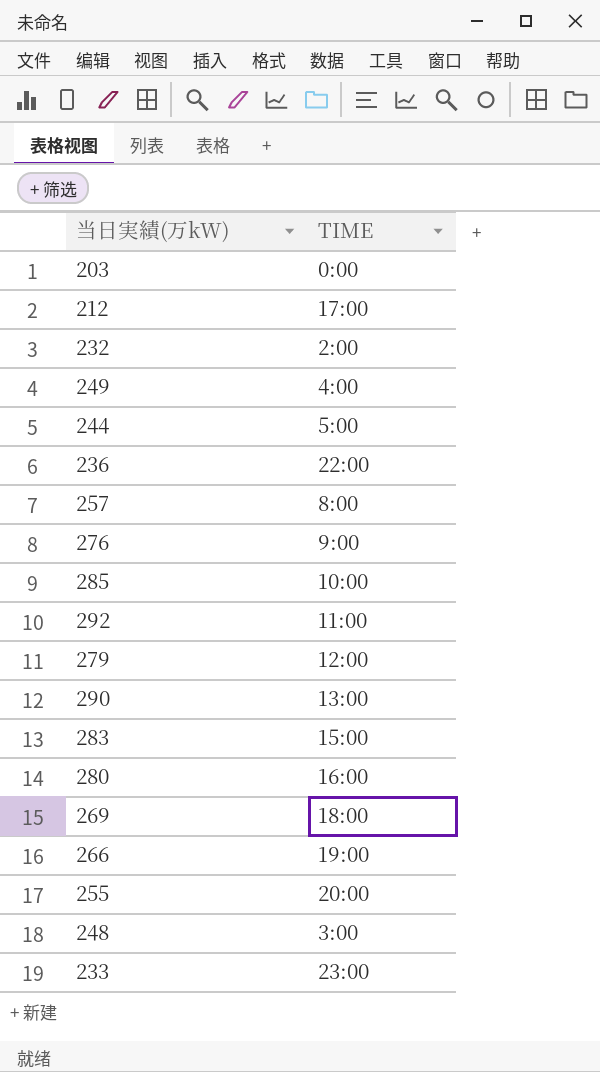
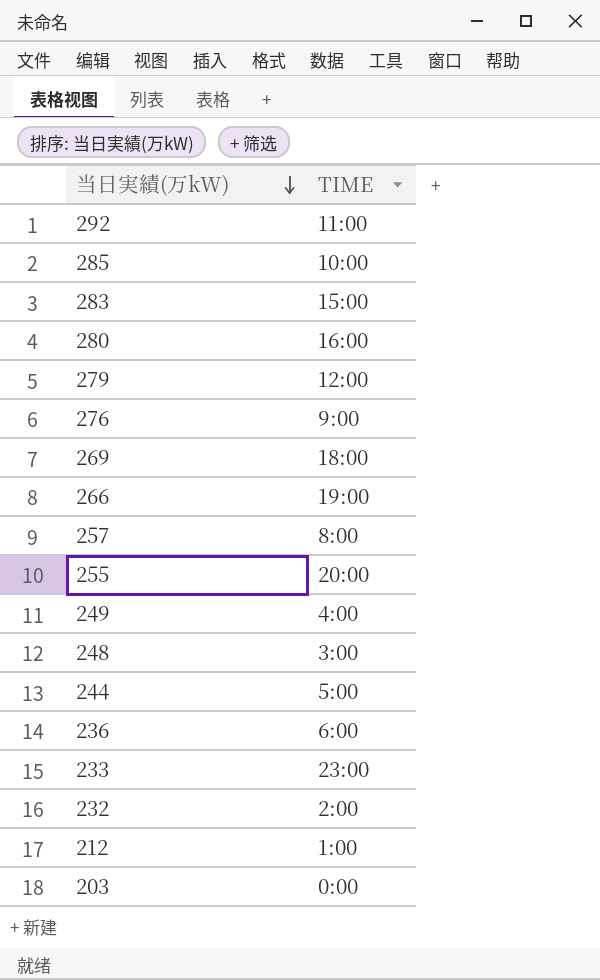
row order: none -> 当日実績(万kW) descending
row 290: 13:00 -> none
236 | TIME: 22:00 -> 6:00
212 | TIME: 17:00 -> 1:00

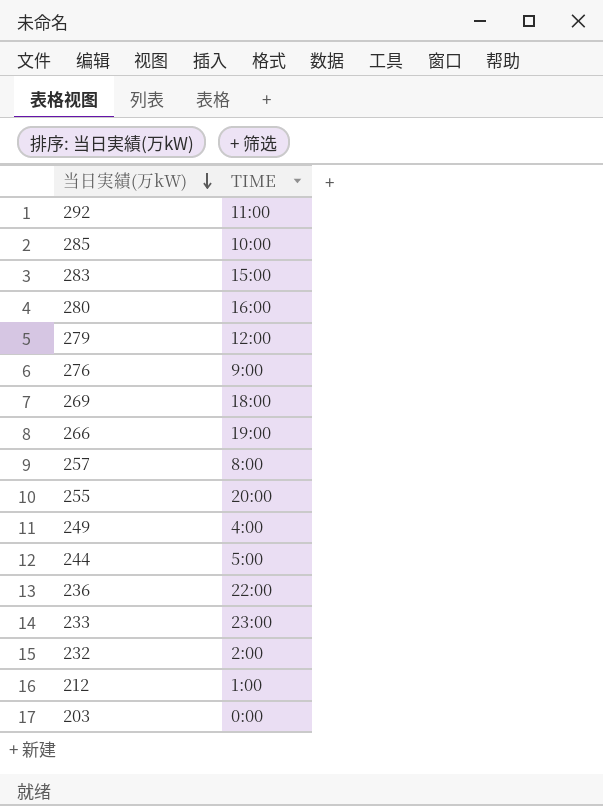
row 248: 3:00 -> none
236 | TIME: 6:00 -> 22:00

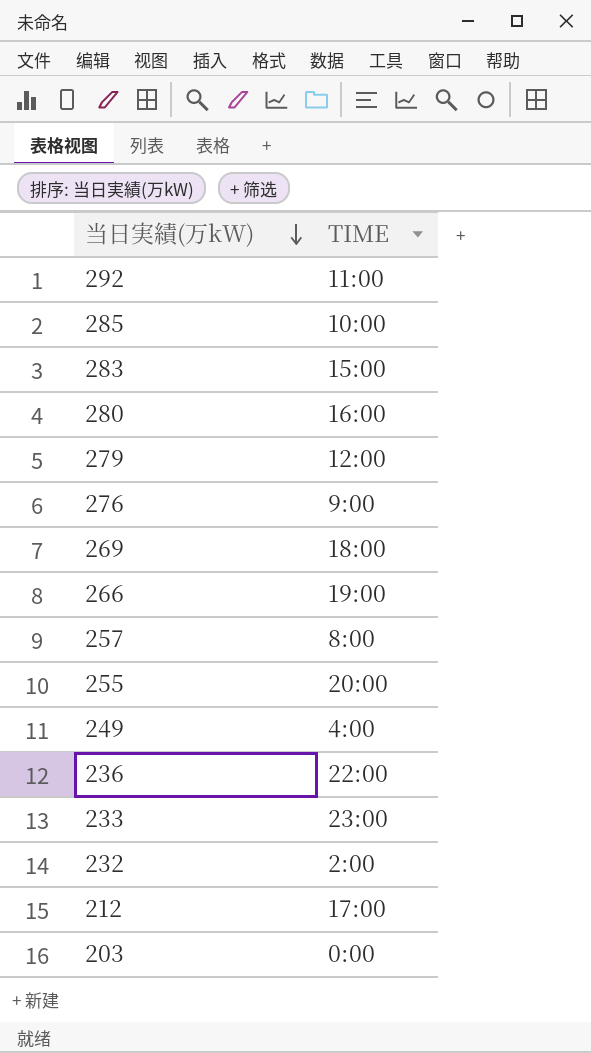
row 244: 5:00 -> none
212 | TIME: 1:00 -> 17:00

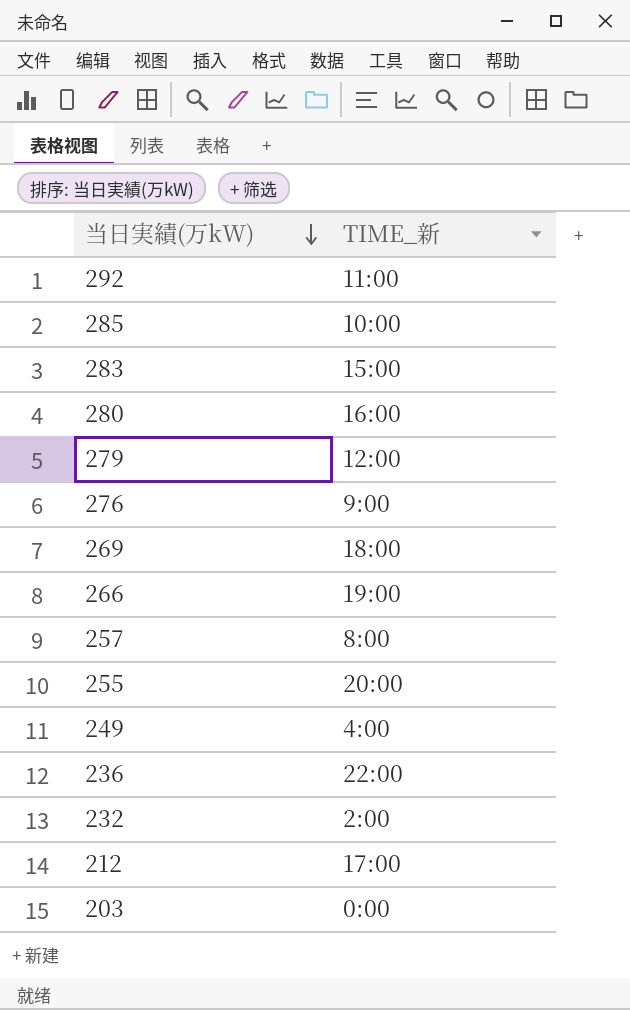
column name: TIME -> TIME_新
row 233: 23:00 -> none

